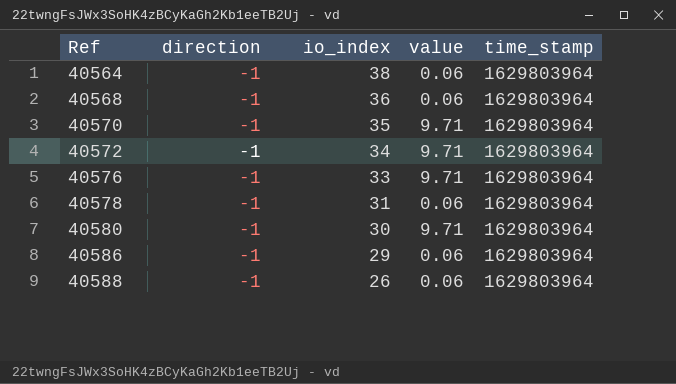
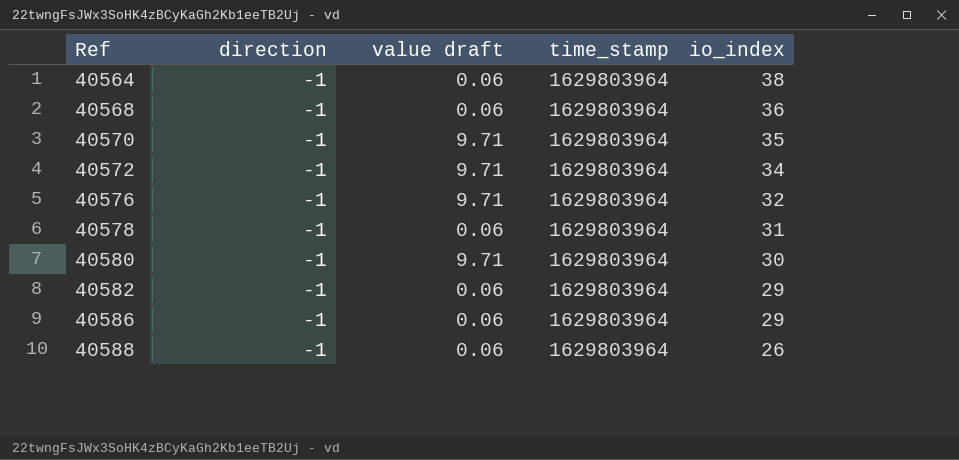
column name: value -> value draft
column io_index | position: 3 -> 5
40576 | io_index: 33 -> 32
row 40582: none -> -1 | 0.06 | 1629803964 | 29

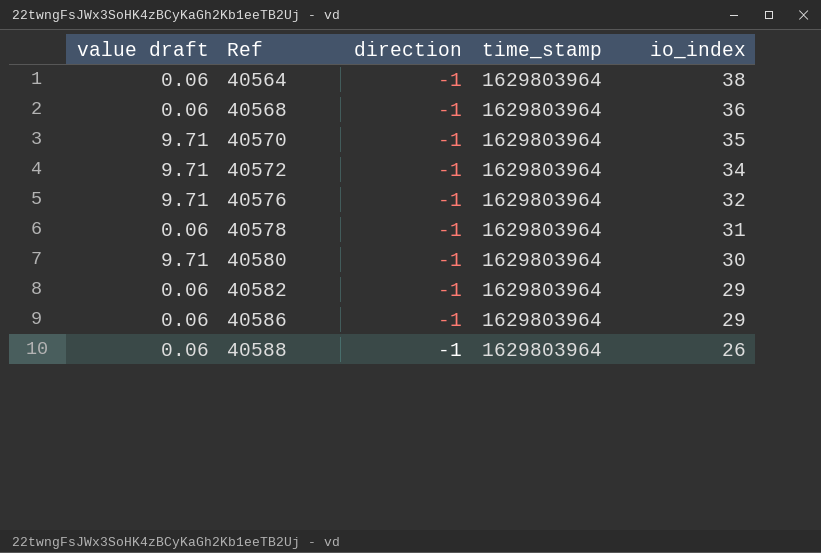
column value draft | position: 3 -> 1

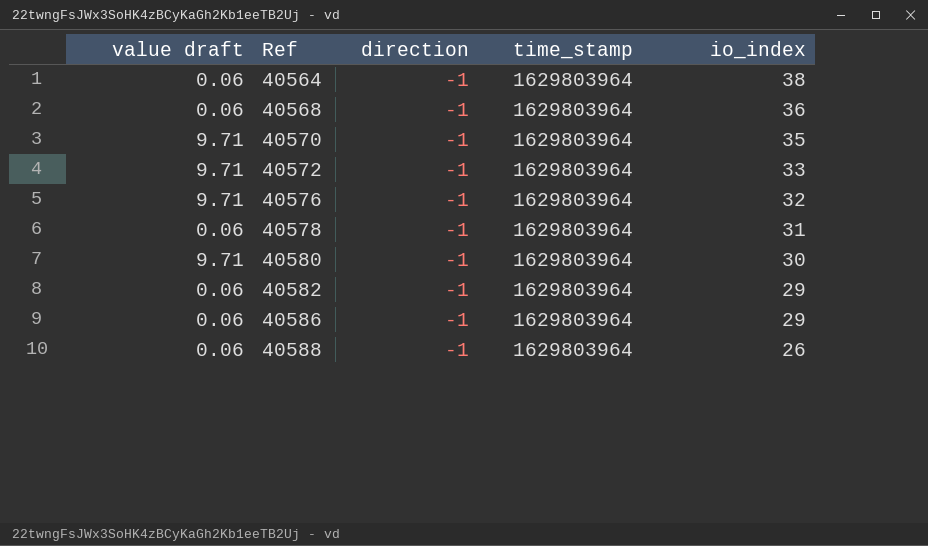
40572 | io_index: 34 -> 33

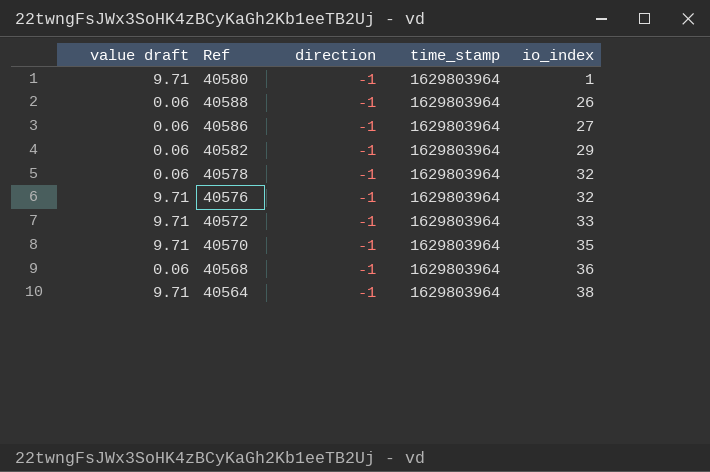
row order: Ref ascending -> io_index ascending
40580 | io_index: 30 -> 1
40586 | io_index: 29 -> 27
40578 | io_index: 31 -> 32
40564 | value draft: 0.06 -> 9.71

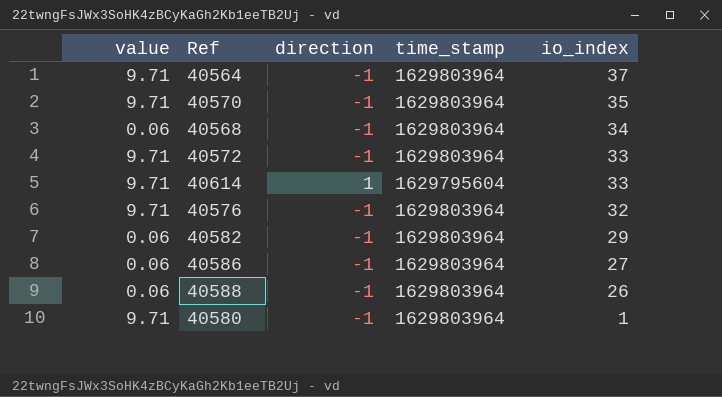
row order: io_index ascending -> io_index descending
column name: value draft -> value
row 40578: 0.06 | -1 | 1629803964 | 32 -> none
40564 | io_index: 38 -> 37
40568 | io_index: 36 -> 34
row 40614: none -> 9.71 | 1 | 1629795604 | 33

